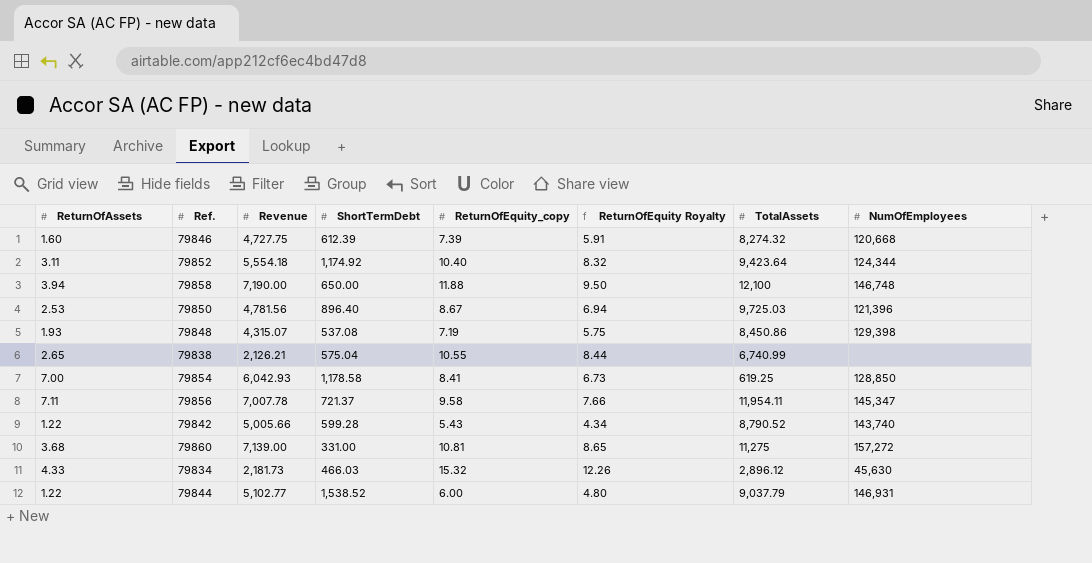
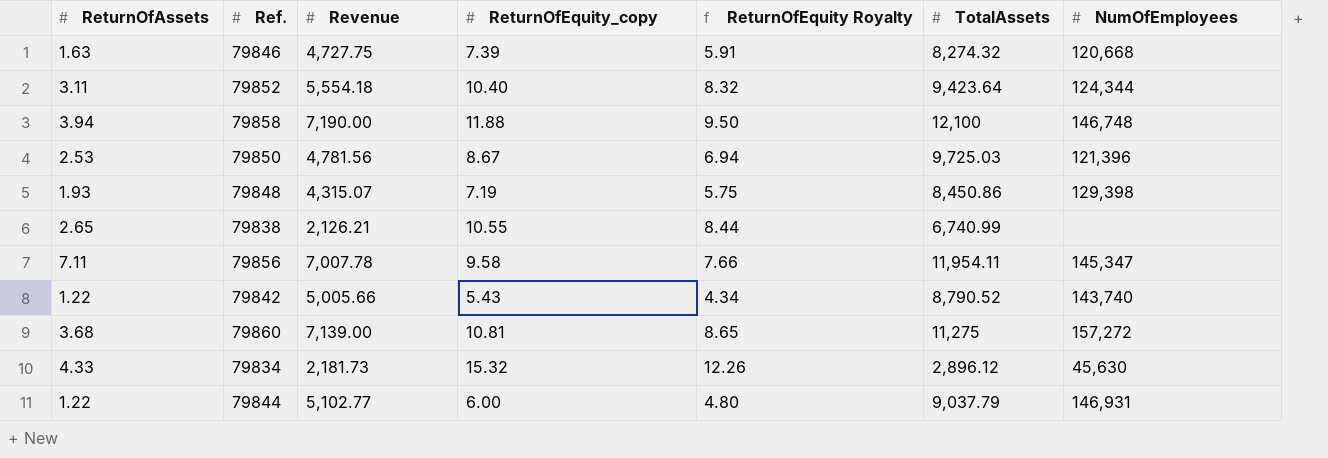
column ShortTermDebt | position: 4 -> none
row 79854: 7.00 | 6,042.93 | 1,178.58 | 8.41 | 6.73 | 619.25 | 128,850 -> none
79846 | ReturnOfAssets: 1.60 -> 1.63

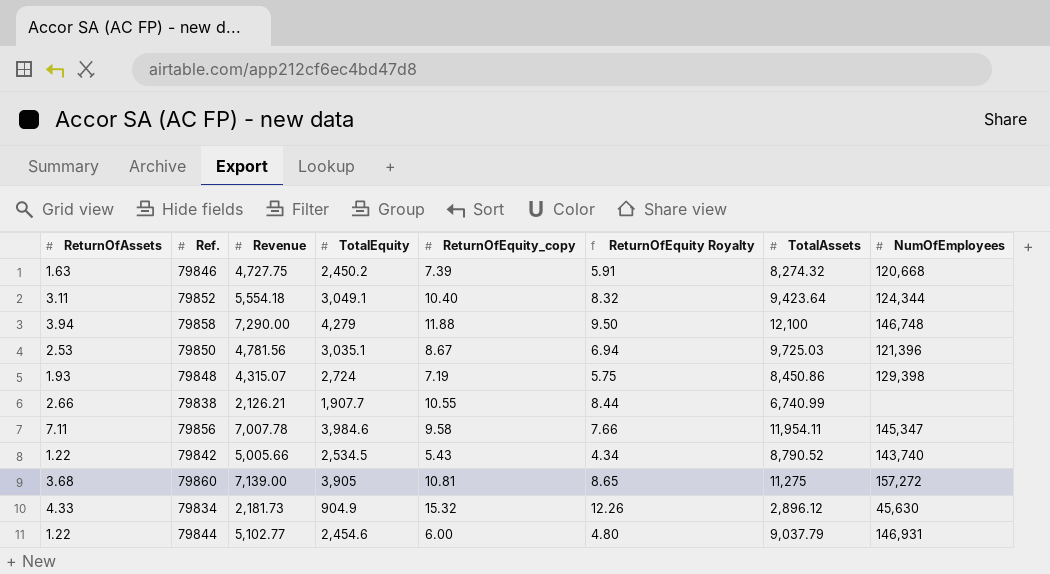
column TotalEquity | position: none -> 4
79858 | Revenue: 7,190.00 -> 7,290.00
79838 | ReturnOfAssets: 2.65 -> 2.66

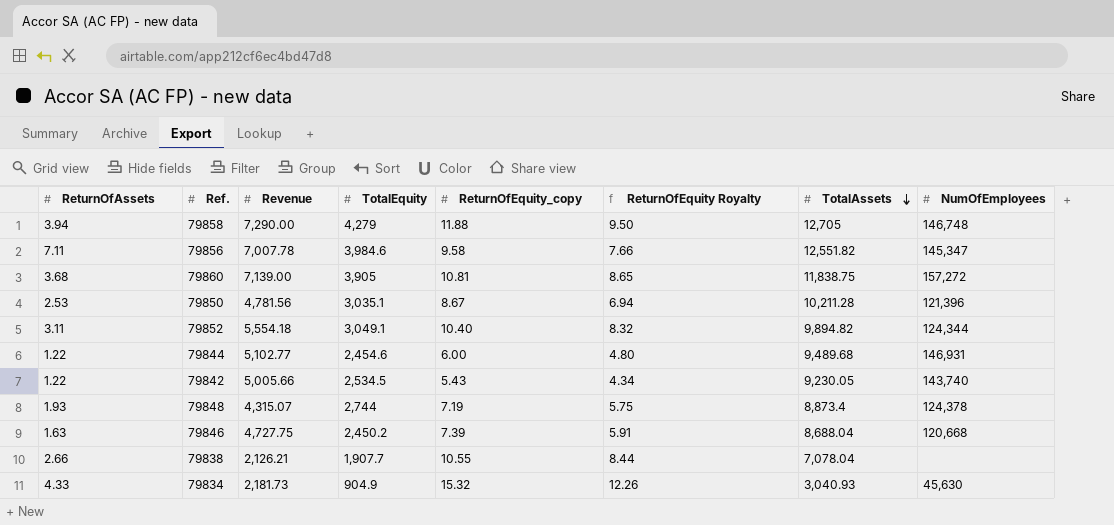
row order: none -> TotalAssets descending
79858 | TotalAssets: 12,100 -> 12,705
79856 | TotalAssets: 11,954.11 -> 12,551.82
79860 | TotalAssets: 11,275 -> 11,838.75
79850 | TotalAssets: 9,725.03 -> 10,211.28
79852 | TotalAssets: 9,423.64 -> 9,894.82
79844 | TotalAssets: 9,037.79 -> 9,489.68
79842 | TotalAssets: 8,790.52 -> 9,230.05
79848 | TotalEquity: 2,724 -> 2,744
79848 | TotalAssets: 8,450.86 -> 8,873.4
79848 | NumOfEmployees: 129,398 -> 124,378
79846 | TotalAssets: 8,274.32 -> 8,688.04
79838 | TotalAssets: 6,740.99 -> 7,078.04
79834 | TotalAssets: 2,896.12 -> 3,040.93

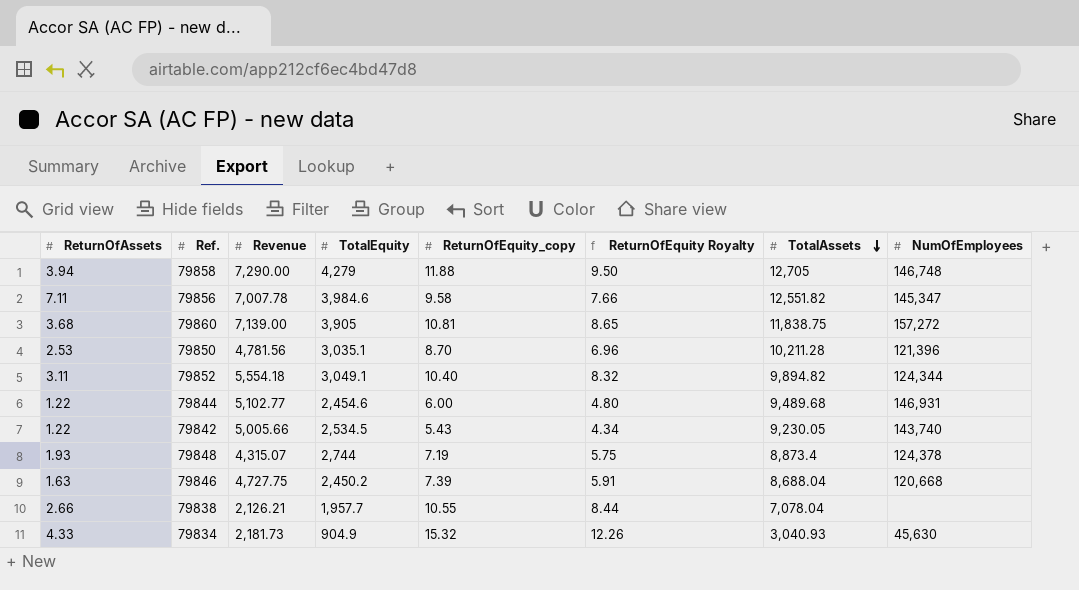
79850 | ReturnOfEquity_copy: 8.67 -> 8.70
79850 | ReturnOfEquity Royalty: 6.94 -> 6.96
79838 | TotalEquity: 1,907.7 -> 1,957.7

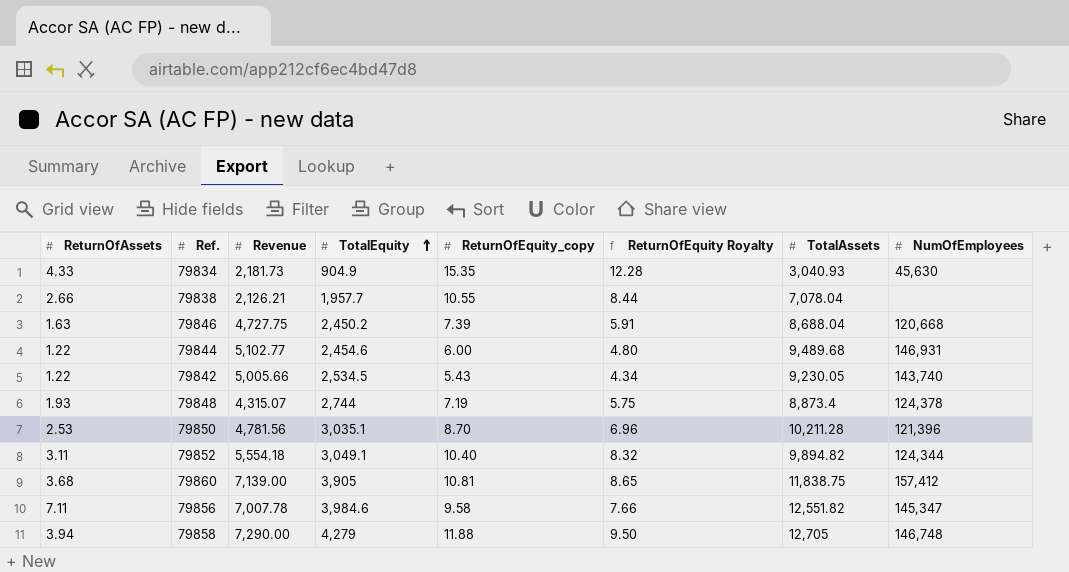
row order: TotalAssets descending -> TotalEquity ascending
79834 | ReturnOfEquity_copy: 15.32 -> 15.35
79834 | ReturnOfEquity Royalty: 12.26 -> 12.28
79860 | NumOfEmployees: 157,272 -> 157,412

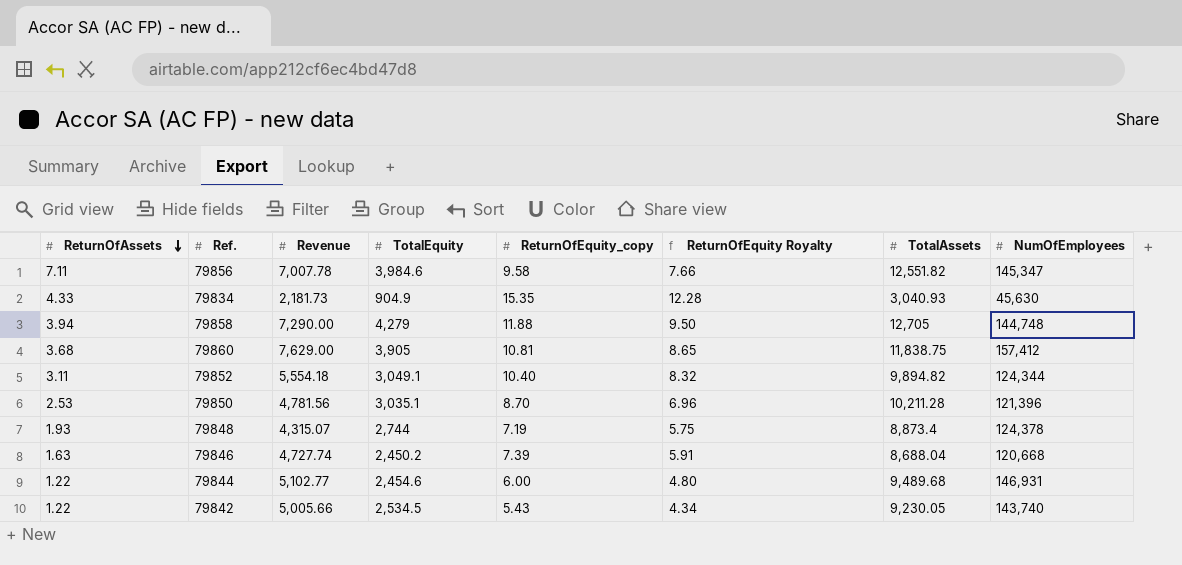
row order: TotalEquity ascending -> ReturnOfAssets descending
row 79838: 2.66 | 2,126.21 | 1,957.7 | 10.55 | 8.44 | 7,078.04 | none -> none
79858 | NumOfEmployees: 146,748 -> 144,748
79860 | Revenue: 7,139.00 -> 7,629.00
79846 | Revenue: 4,727.75 -> 4,727.74

